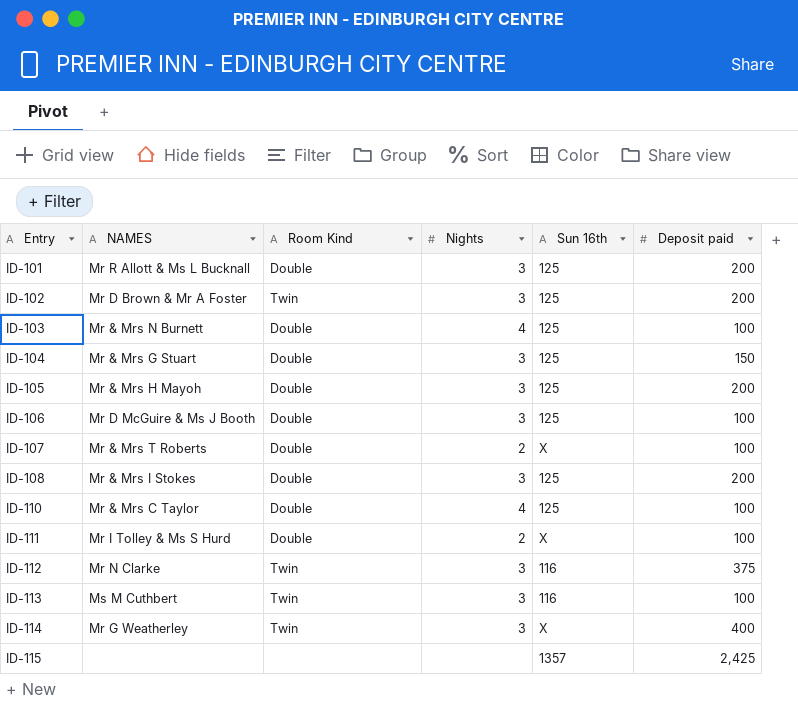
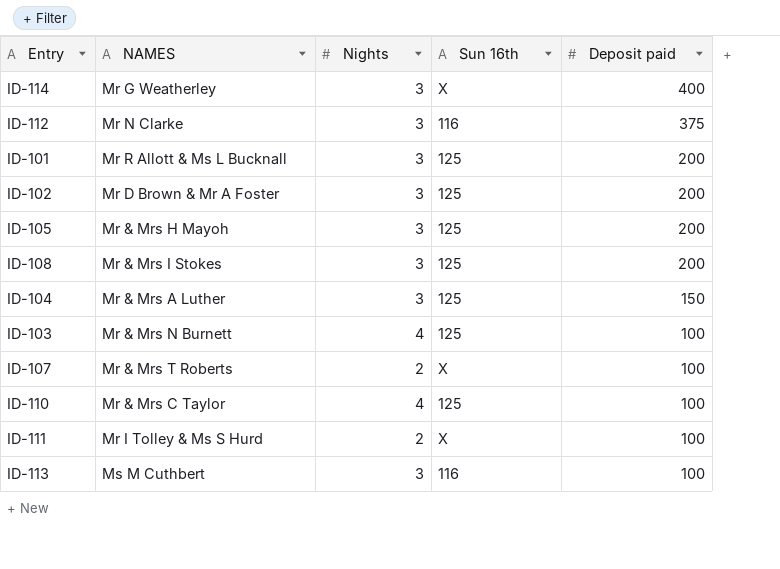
row order: Entry ascending -> Deposit paid descending
column Room Kind | position: 3 -> none
row ID-106: Mr D McGuire & Ms J Booth | Double | 3 | 125 | 100 -> none
row ID-115: none | none | none | 1357 | 2,425 -> none
ID-104 | NAMES: Mr & Mrs G Stuart -> Mr & Mrs A Luther

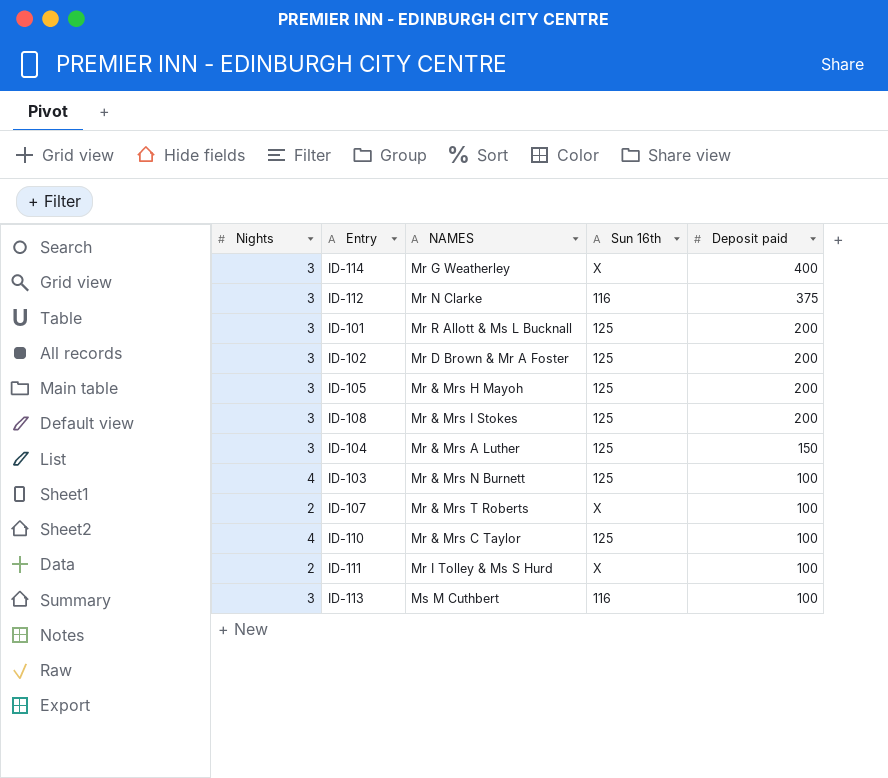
column Nights | position: 3 -> 1

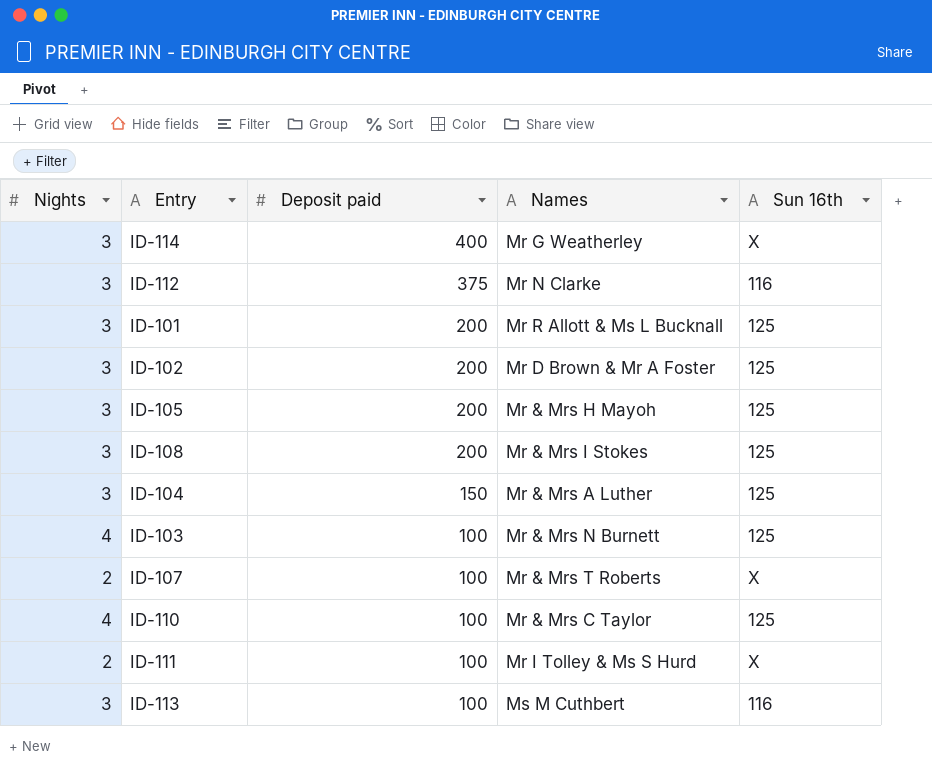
column Deposit paid | position: 5 -> 3
column name: NAMES -> Names

